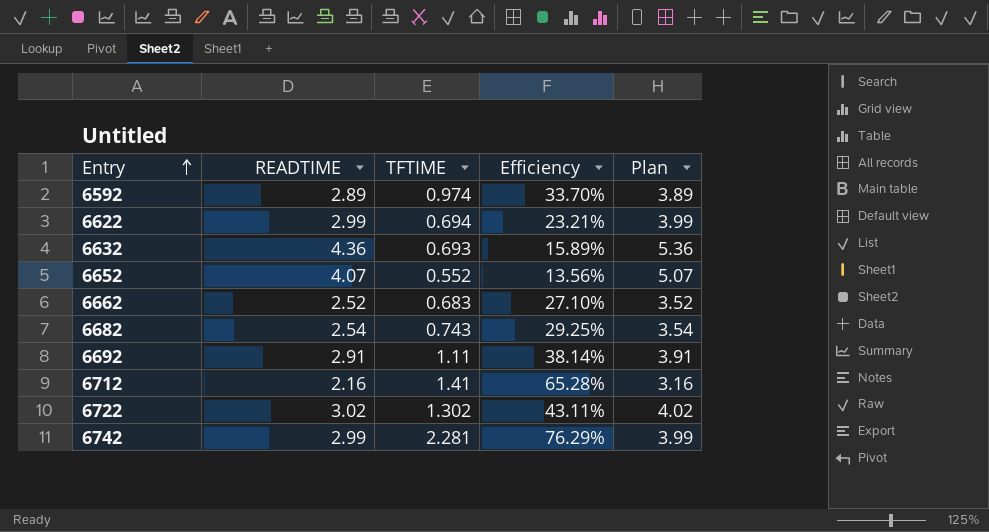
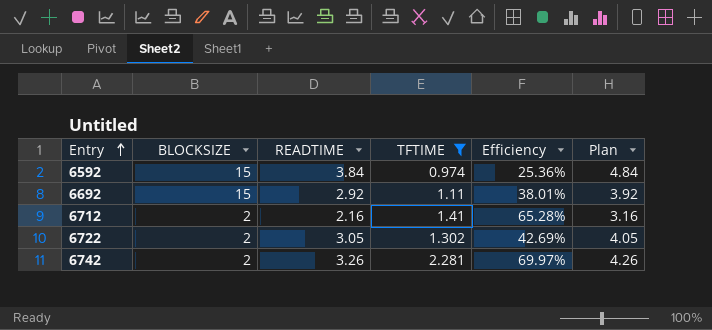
filter: none -> TFTIME >= 0.974
column BLOCKSIZE | position: none -> 2
6592 | READTIME: 2.89 -> 3.84
6592 | Efficiency: 33.70% -> 25.36%
6592 | Plan: 3.89 -> 4.84
6692 | READTIME: 2.91 -> 2.92
6692 | Efficiency: 38.14% -> 38.01%
6692 | Plan: 3.91 -> 3.92
6722 | READTIME: 3.02 -> 3.05
6722 | Efficiency: 43.11% -> 42.69%
6722 | Plan: 4.02 -> 4.05
6742 | READTIME: 2.99 -> 3.26
6742 | Efficiency: 76.29% -> 69.97%
6742 | Plan: 3.99 -> 4.26

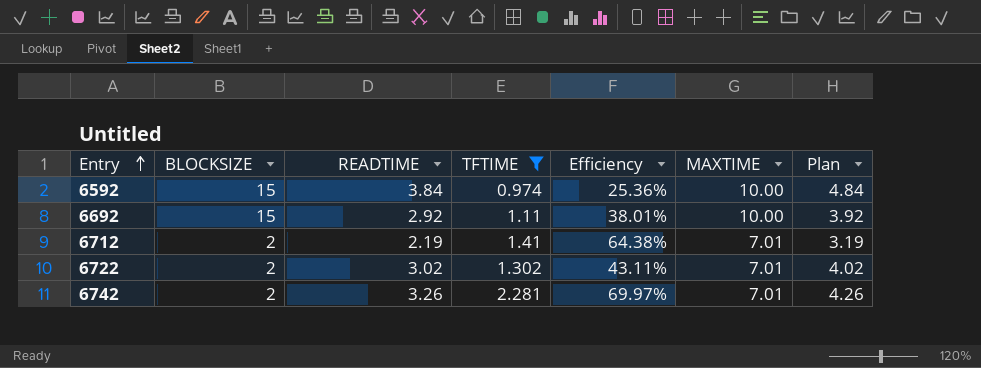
column MAXTIME | position: none -> 6
6712 | READTIME: 2.16 -> 2.19
6712 | Efficiency: 65.28% -> 64.38%
6712 | Plan: 3.16 -> 3.19
6722 | READTIME: 3.05 -> 3.02
6722 | Efficiency: 42.69% -> 43.11%
6722 | Plan: 4.05 -> 4.02

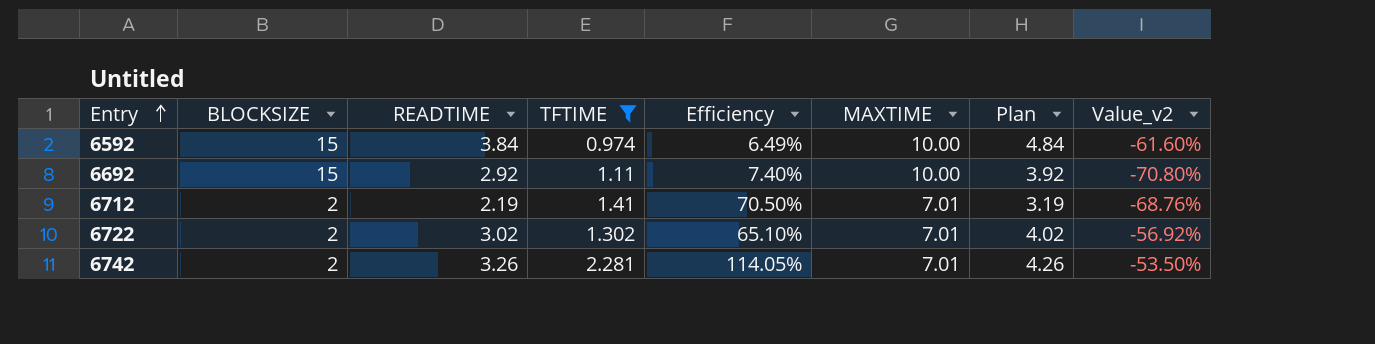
column Efficiency | formula: [TFTIME] / [READTIME] -> [TFTIME] / [BLOCKSIZE]
column Value_v2 | formula: none -> ([READTIME] - [MAXTIME]) / [MAXTIME]

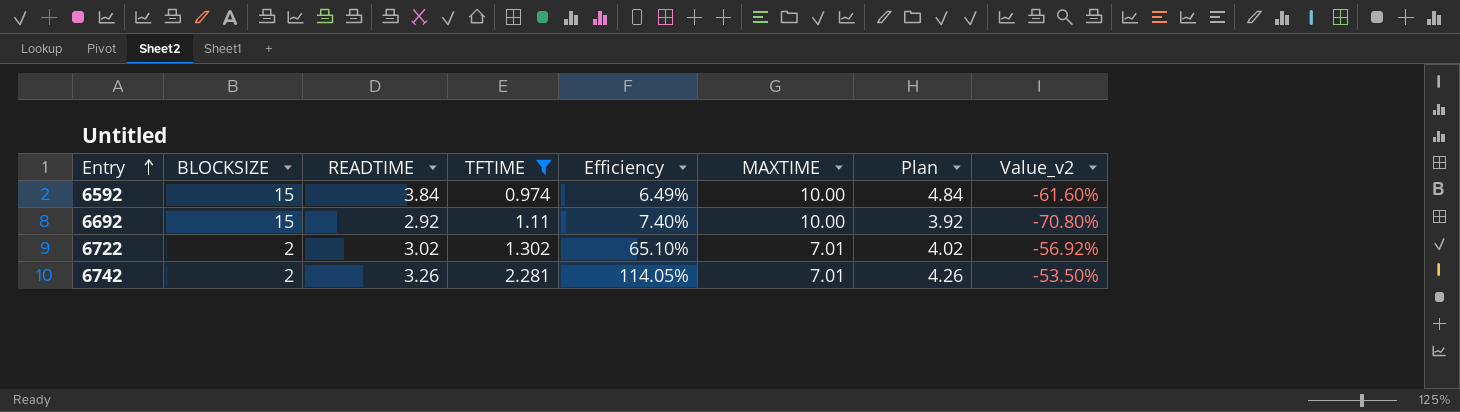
row 6712: 2 | 2.19 | 1.41 | 70.50% | 7.01 | 3.19 | -68.76% -> none

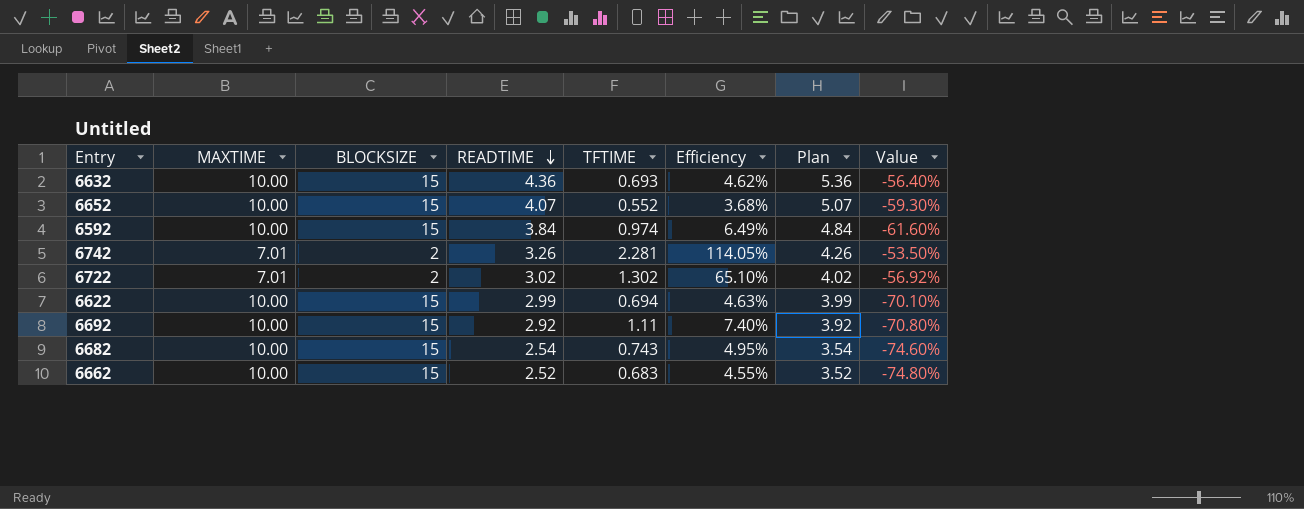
filter: TFTIME >= 0.974 -> none
row order: Entry ascending -> READTIME descending
column MAXTIME | position: 6 -> 2
column name: Value_v2 -> Value

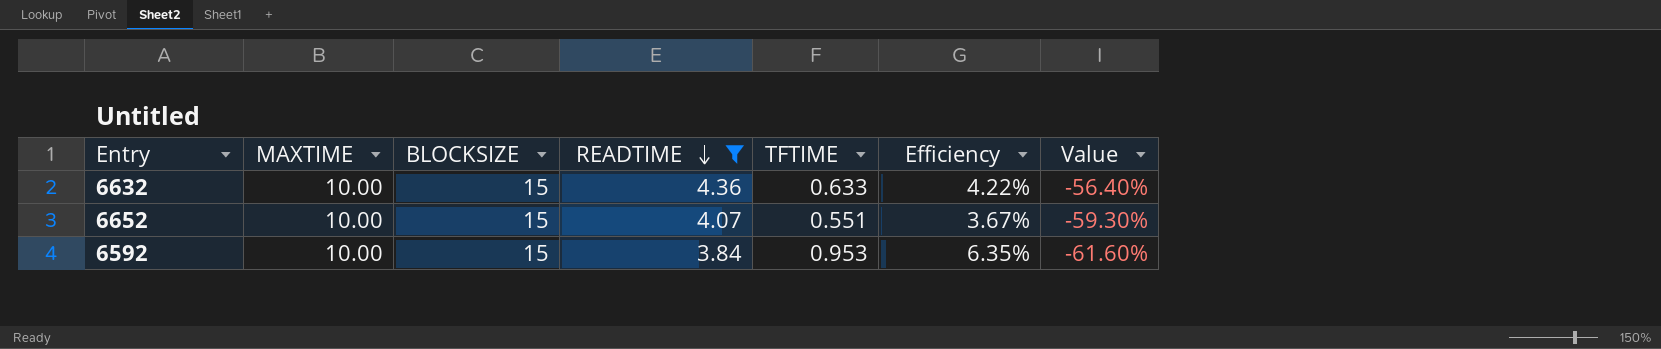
filter: none -> READTIME >= 3.84
column Plan | formula: [READTIME] + 1 -> none
6632 | TFTIME: 0.693 -> 0.633
6632 | Efficiency: 4.62% -> 4.22%
6652 | TFTIME: 0.552 -> 0.551
6652 | Efficiency: 3.68% -> 3.67%
6592 | TFTIME: 0.974 -> 0.953
6592 | Efficiency: 6.49% -> 6.35%

